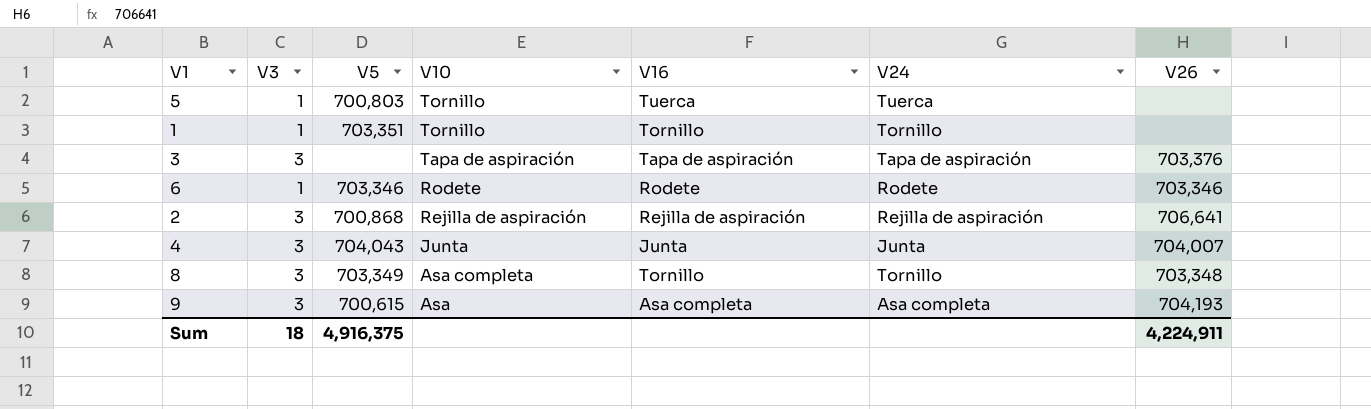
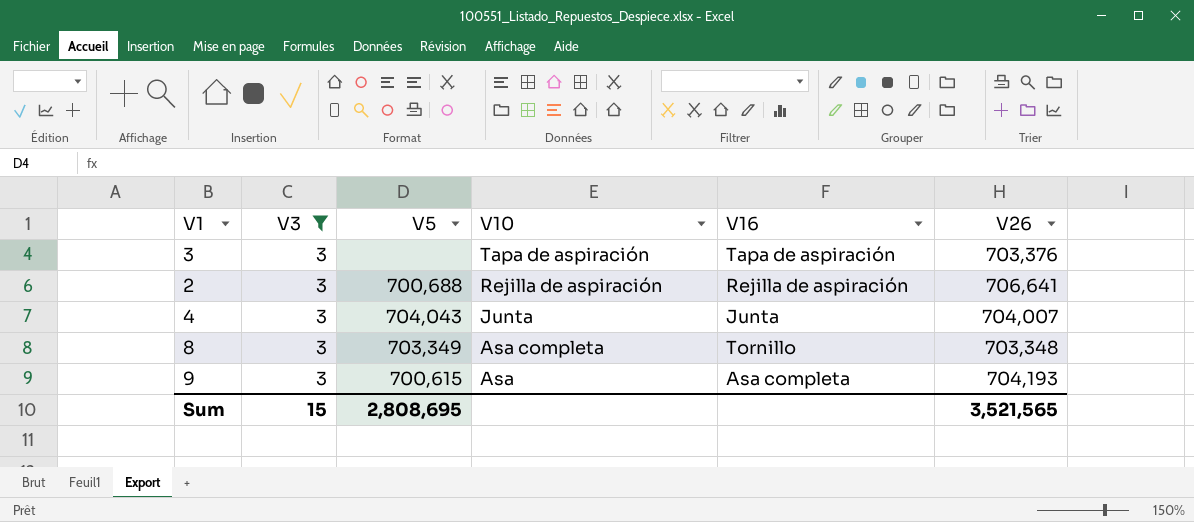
filter: none -> V3 = 3
column V24 | position: 6 -> none
2 | V5: 700,868 -> 700,688
Sum | V3: 18 -> 15
Sum | V5: 4,916,375 -> 2,808,695
Sum | V26: 4,224,911 -> 3,521,565

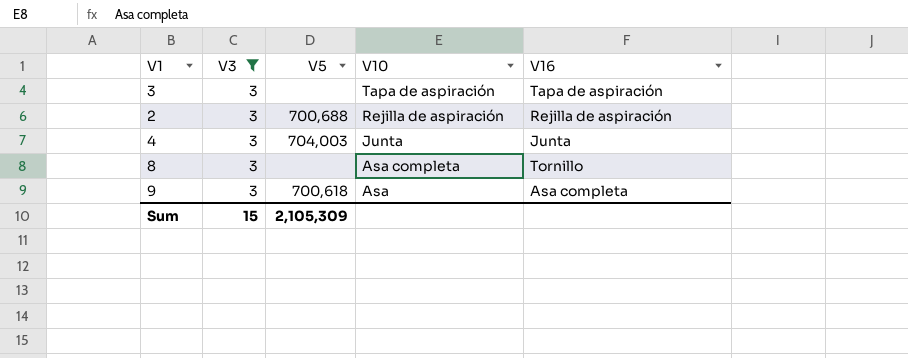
column V26 | position: 6 -> none
4 | V5: 704,043 -> 704,003
8 | V5: 703,349 -> none
9 | V5: 700,615 -> 700,618
Sum | V5: 2,808,695 -> 2,105,309

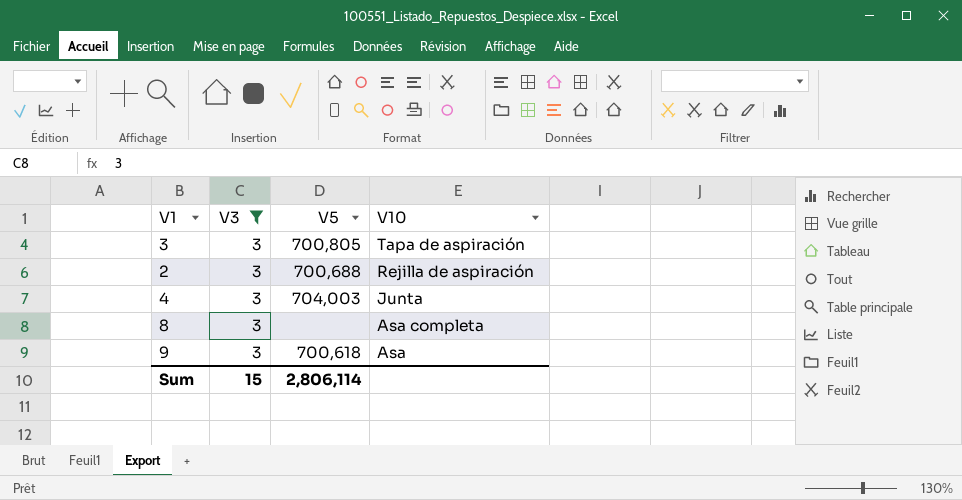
column V16 | position: 5 -> none
3 | V5: none -> 700,805
Sum | V5: 2,105,309 -> 2,806,114

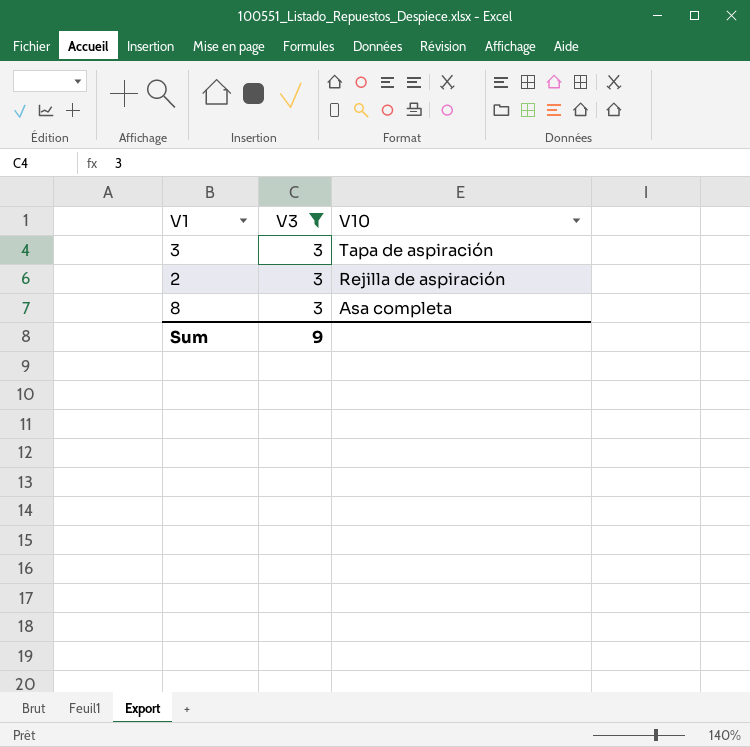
column V5 | position: 3 -> none
row 4: 3 | 704,003 | Junta -> none
row 9: 3 | 700,618 | Asa -> none
Sum | V3: 15 -> 9

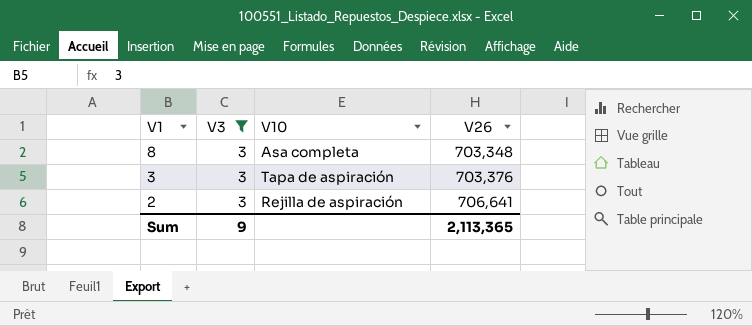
row order: V10 descending -> V1 descending
column V26 | position: none -> 4

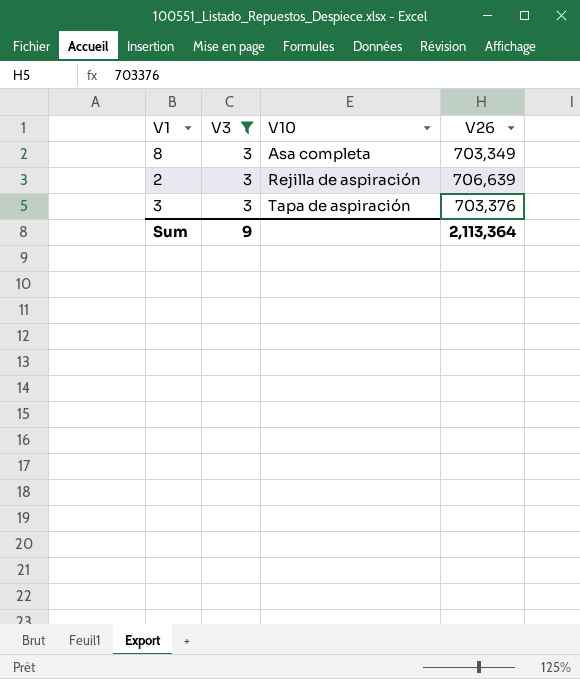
row order: V1 descending -> V10 ascending
8 | V26: 703,348 -> 703,349
2 | V26: 706,641 -> 706,639
Sum | V26: 2,113,365 -> 2,113,364

